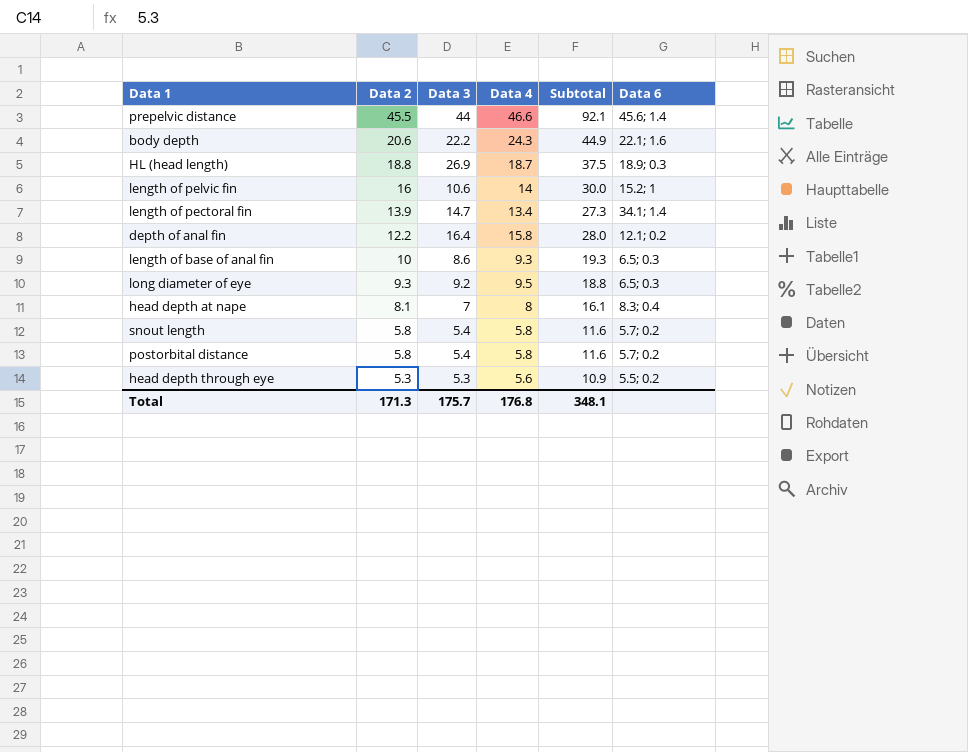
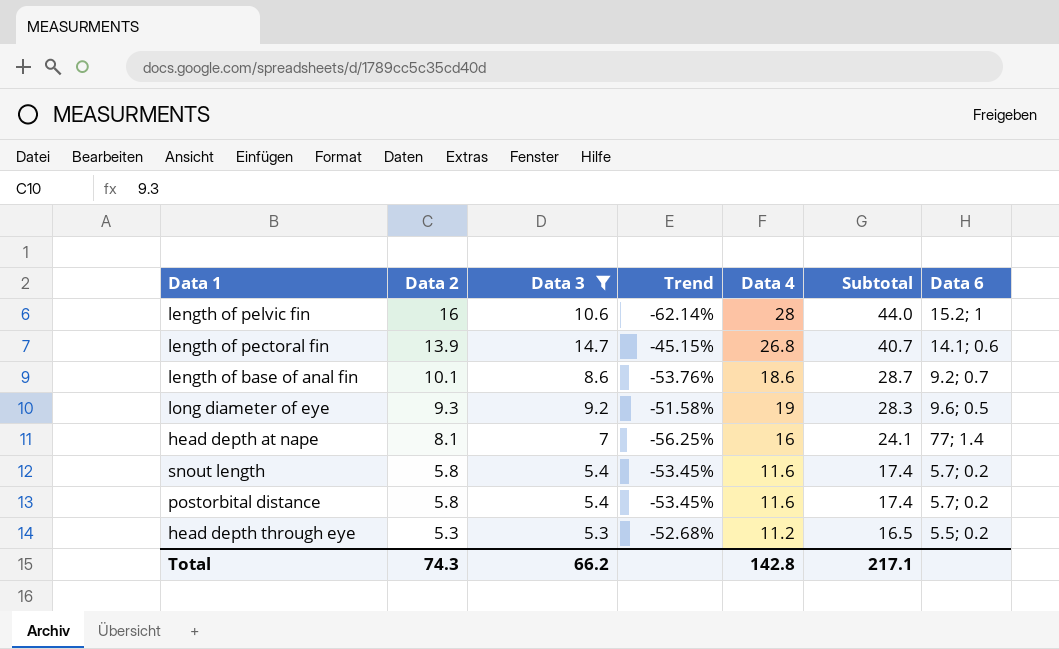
filter: none -> Data 3 <= 14.7
column Trend | formula: none -> ([Data 3] - [Data 4]) / [Data 4]
length of pelvic fin | Data 4: 14 -> 28
length of pelvic fin | Subtotal: 30.0 -> 44.0
length of pectoral fin | Data 4: 13.4 -> 26.8
length of pectoral fin | Subtotal: 27.3 -> 40.7
length of pectoral fin | Data 6: 34.1; 1.4 -> 14.1; 0.6
length of base of anal fin | Data 2: 10 -> 10.1
length of base of anal fin | Data 4: 9.3 -> 18.6
length of base of anal fin | Subtotal: 19.3 -> 28.7
length of base of anal fin | Data 6: 6.5; 0.3 -> 9.2; 0.7
long diameter of eye | Data 4: 9.5 -> 19
long diameter of eye | Subtotal: 18.8 -> 28.3
long diameter of eye | Data 6: 6.5; 0.3 -> 9.6; 0.5
head depth at nape | Data 4: 8 -> 16
head depth at nape | Subtotal: 16.1 -> 24.1
head depth at nape | Data 6: 8.3; 0.4 -> 77; 1.4
snout length | Data 4: 5.8 -> 11.6
snout length | Subtotal: 11.6 -> 17.4
postorbital distance | Data 4: 5.8 -> 11.6
postorbital distance | Subtotal: 11.6 -> 17.4
head depth through eye | Data 4: 5.6 -> 11.2
head depth through eye | Subtotal: 10.9 -> 16.5
Total | Data 2: 171.3 -> 74.3
Total | Data 3: 175.7 -> 66.2
Total | Data 4: 176.8 -> 142.8
Total | Subtotal: 348.1 -> 217.1

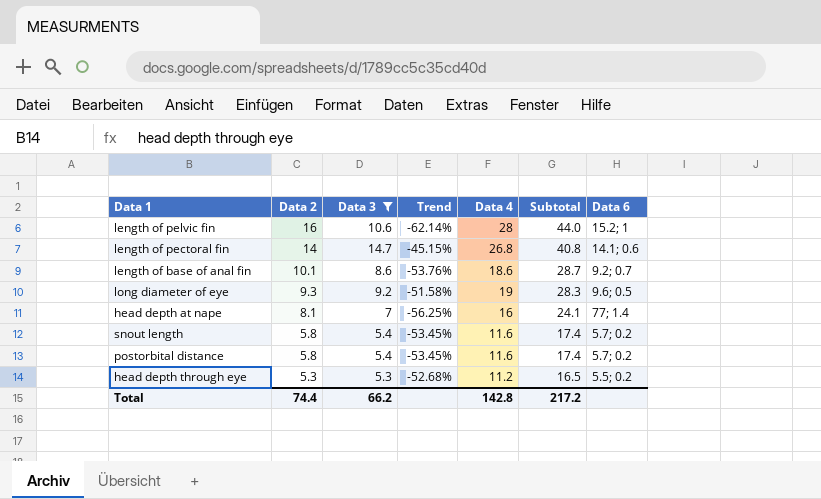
length of pectoral fin | Data 2: 13.9 -> 14
length of pectoral fin | Subtotal: 40.7 -> 40.8
Total | Data 2: 74.3 -> 74.4
Total | Subtotal: 217.1 -> 217.2

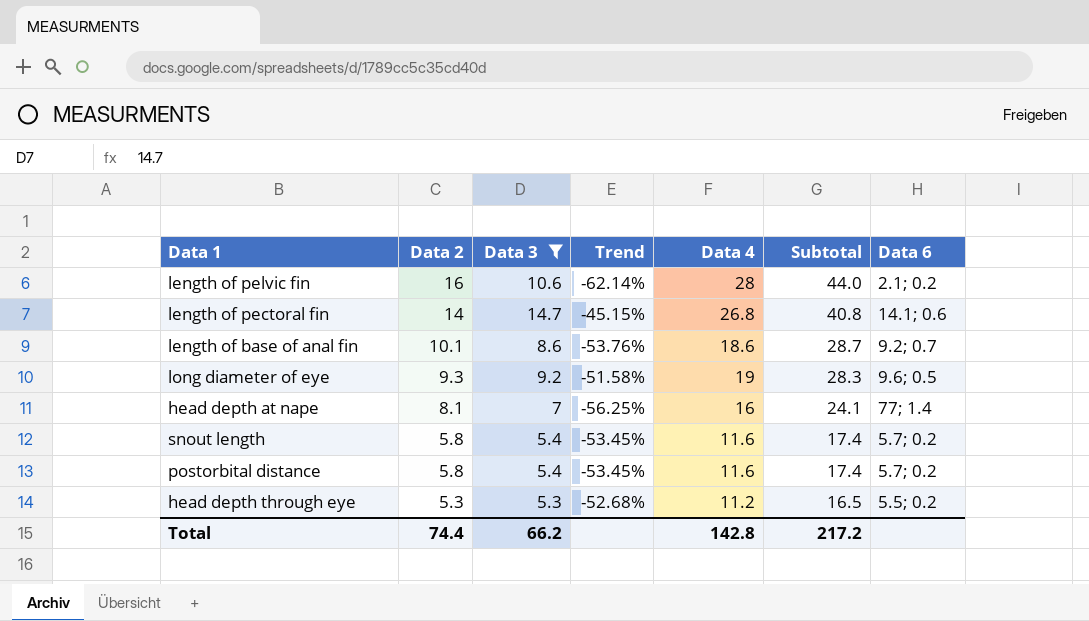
length of pelvic fin | Data 6: 15.2; 1 -> 2.1; 0.2

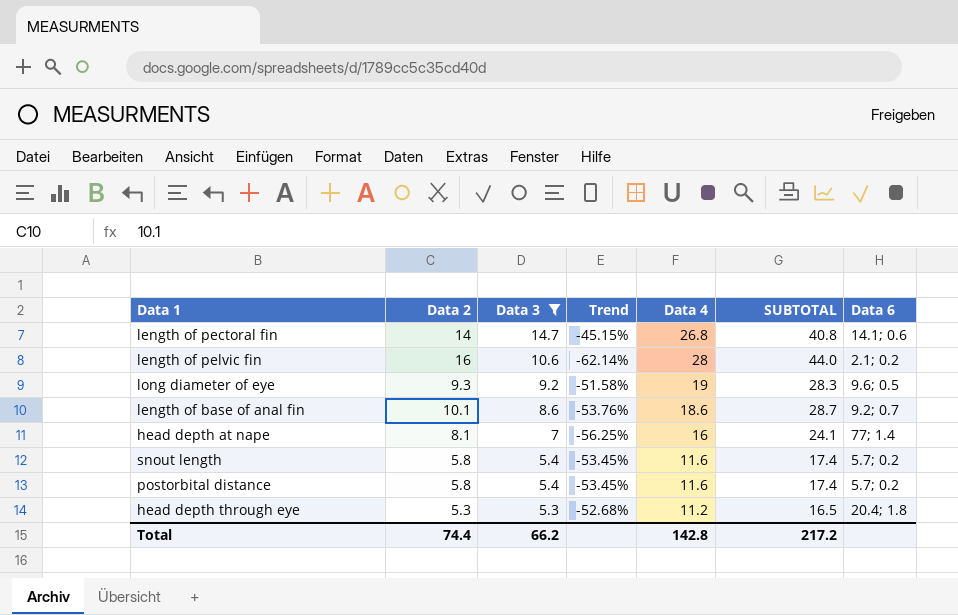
row order: Data 2 descending -> Data 3 descending
column name: Subtotal -> SUBTOTAL
head depth through eye | Data 6: 5.5; 0.2 -> 20.4; 1.8

